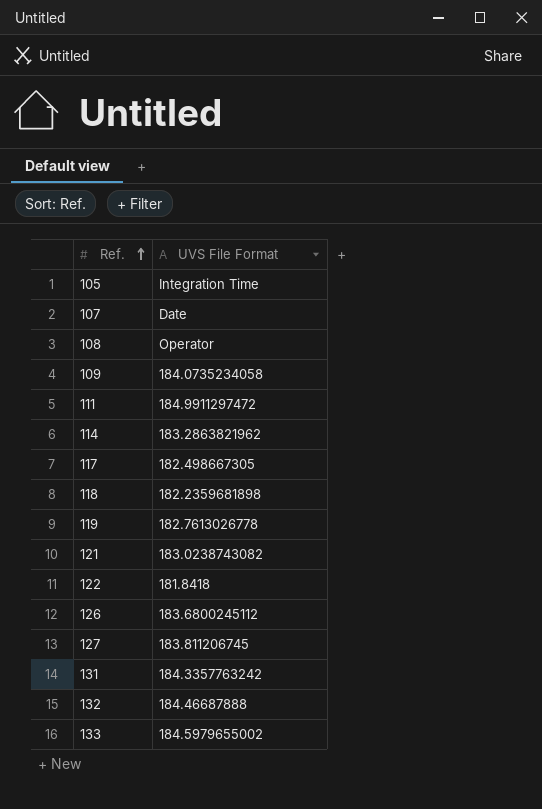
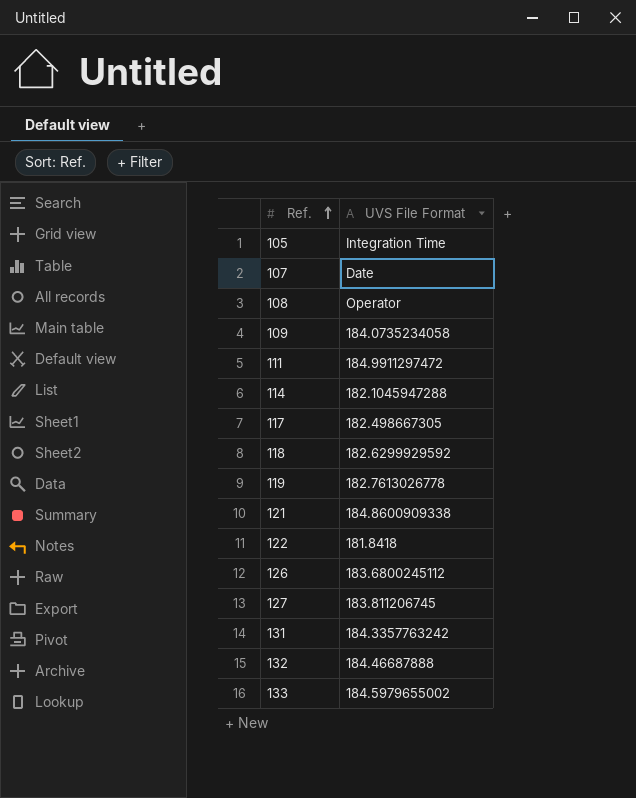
114 | UVS File Format: 183.2863821962 -> 182.1045947288
118 | UVS File Format: 182.2359681898 -> 182.6299929592
121 | UVS File Format: 183.0238743082 -> 184.8600909338

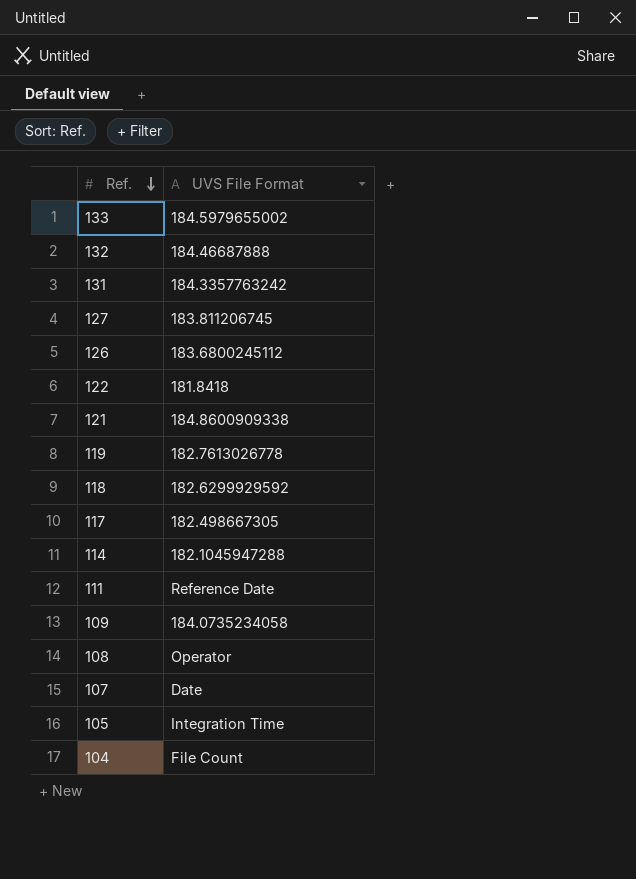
row order: Ref. ascending -> Ref. descending
111 | UVS File Format: 184.9911297472 -> Reference Date
row 104: none -> File Count

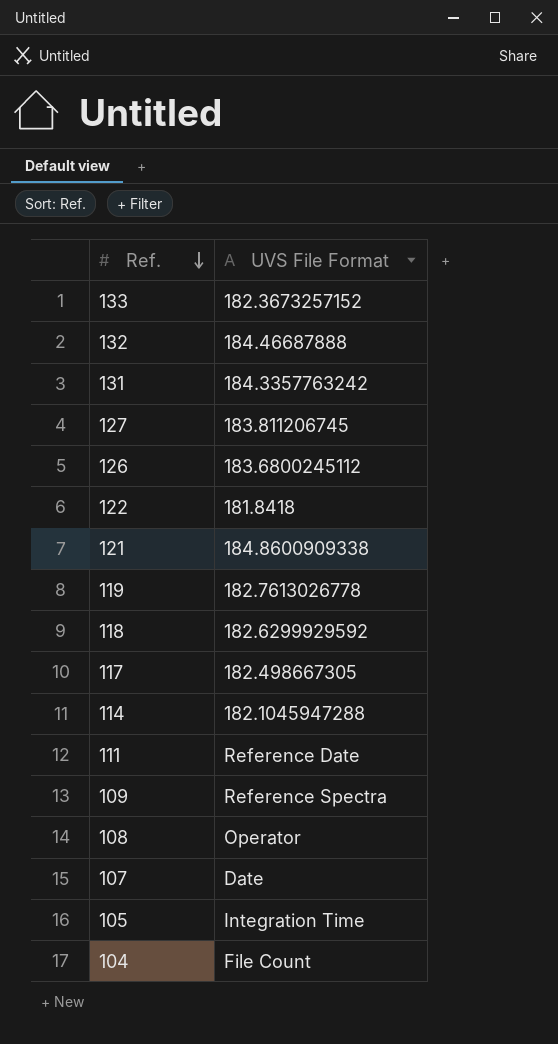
133 | UVS File Format: 184.5979655002 -> 182.3673257152
109 | UVS File Format: 184.0735234058 -> Reference Spectra

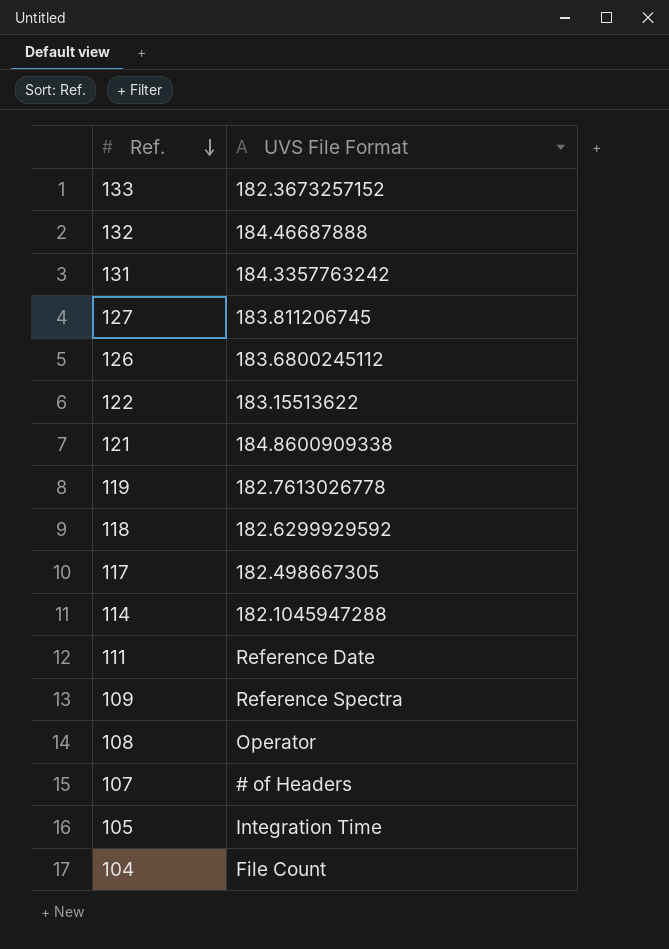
122 | UVS File Format: 181.8418 -> 183.15513622
107 | UVS File Format: Date -> # of Headers

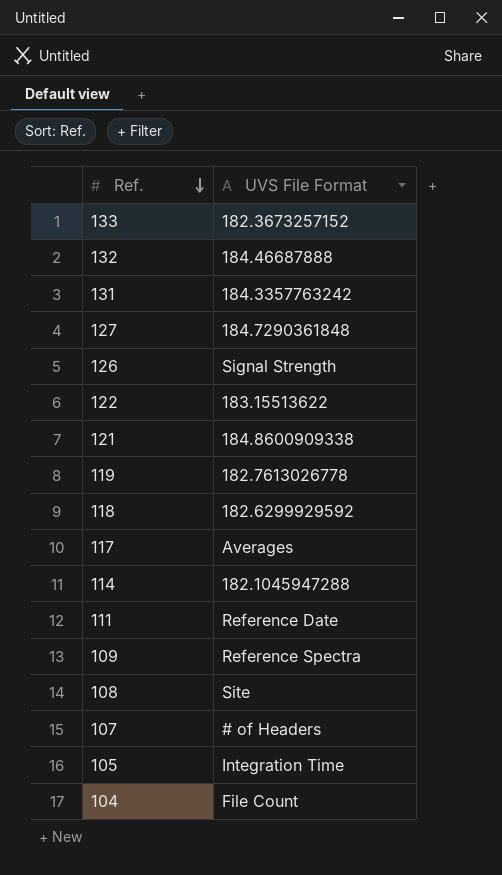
127 | UVS File Format: 183.811206745 -> 184.7290361848
126 | UVS File Format: 183.6800245112 -> Signal Strength
117 | UVS File Format: 182.498667305 -> Averages
108 | UVS File Format: Operator -> Site

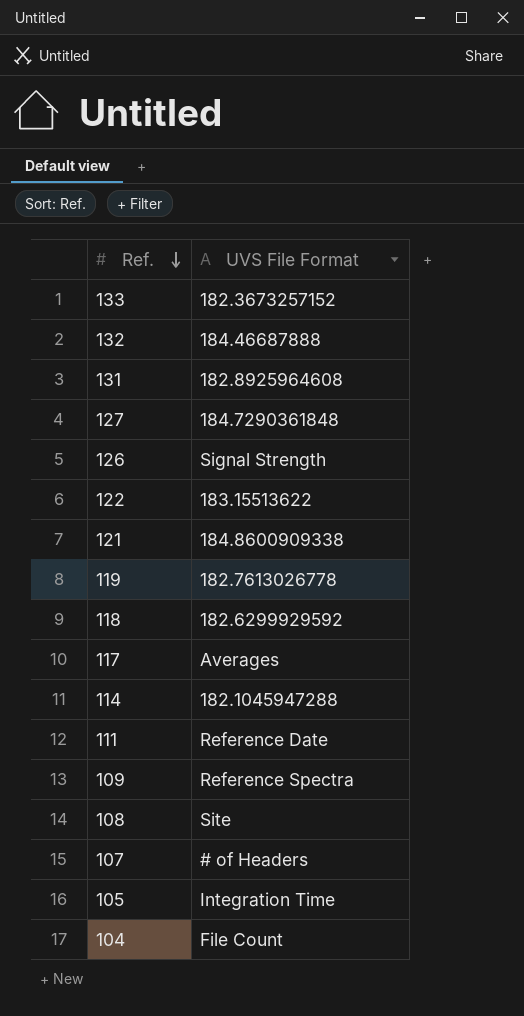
131 | UVS File Format: 184.3357763242 -> 182.8925964608

